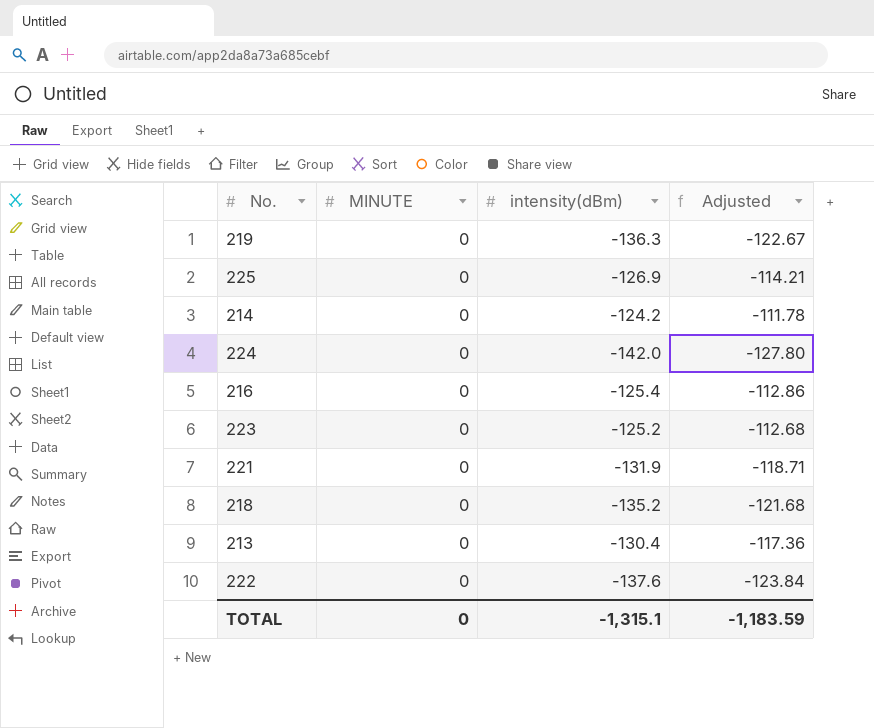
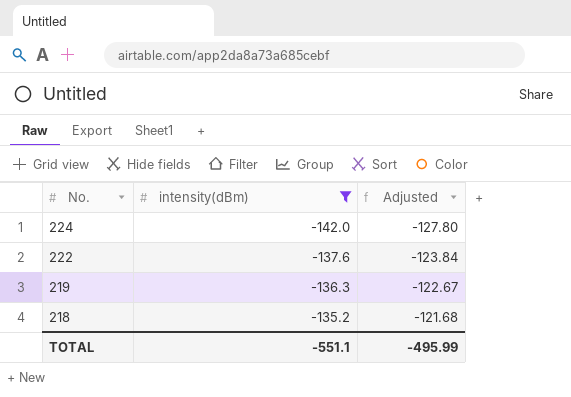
filter: none -> intensity(dBm) <= -135.2
row order: none -> No. descending
column MINUTE | position: 2 -> none
TOTAL | intensity(dBm): -1,315.1 -> -551.1
TOTAL | Adjusted: -1,183.59 -> -495.99

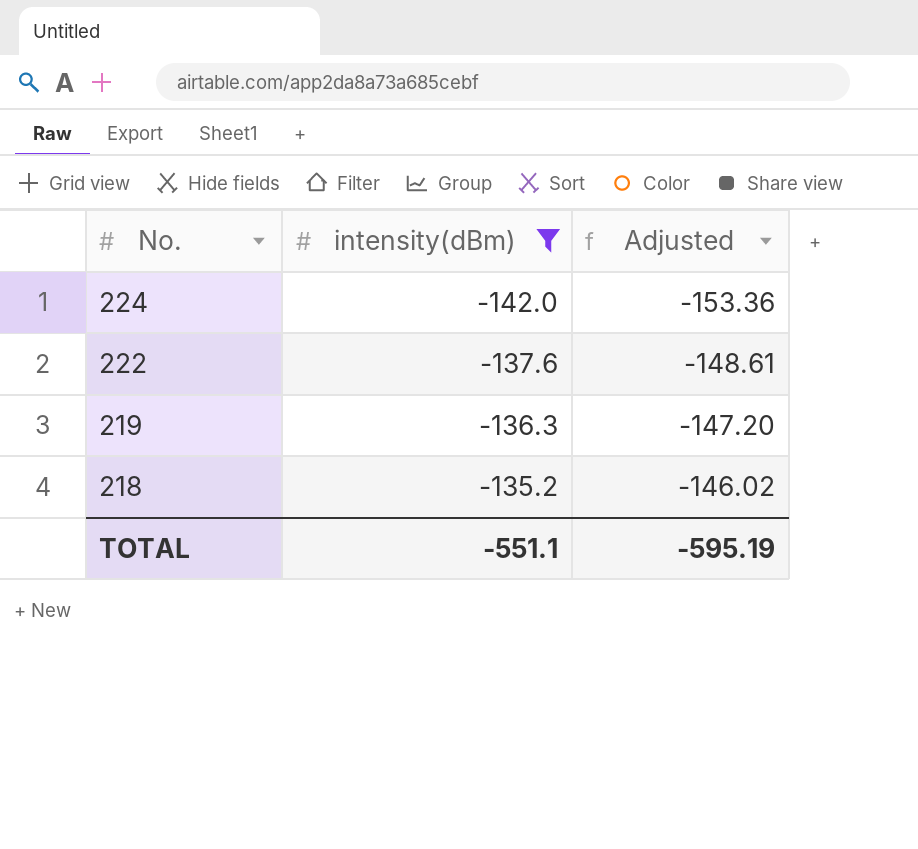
column Adjusted | formula: [intensity(dBm)] * 0.9 -> [intensity(dBm)] * 1.08
TOTAL | Adjusted: -495.99 -> -595.19

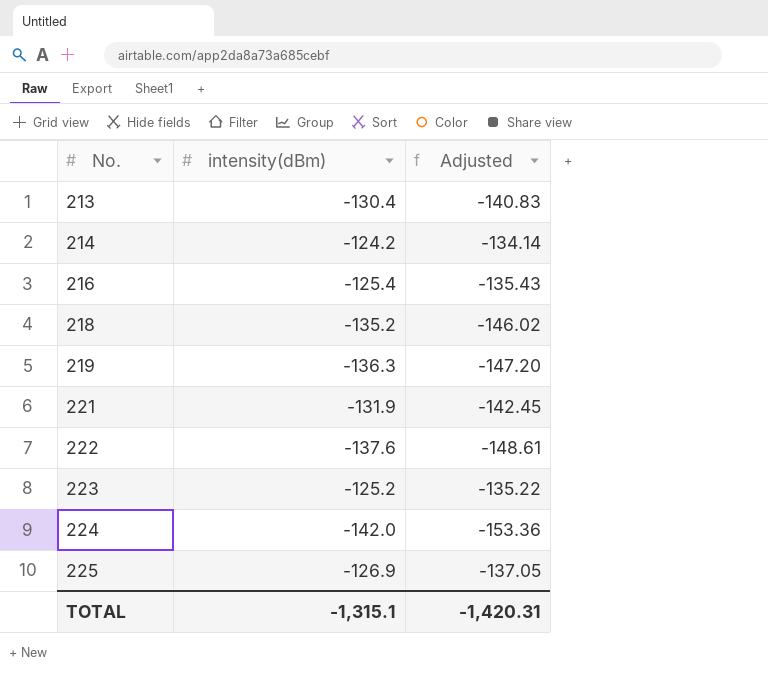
filter: intensity(dBm) <= -135.2 -> none
row order: No. descending -> No. ascending
TOTAL | intensity(dBm): -551.1 -> -1,315.1
TOTAL | Adjusted: -595.19 -> -1,420.31

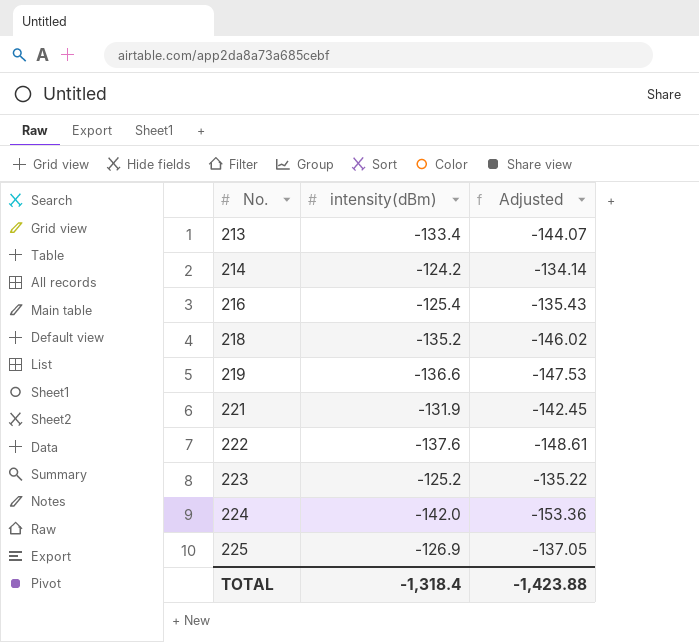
213 | intensity(dBm): -130.4 -> -133.4
213 | Adjusted: -140.83 -> -144.07
219 | intensity(dBm): -136.3 -> -136.6
219 | Adjusted: -147.20 -> -147.53
TOTAL | intensity(dBm): -1,315.1 -> -1,318.4
TOTAL | Adjusted: -1,420.31 -> -1,423.88

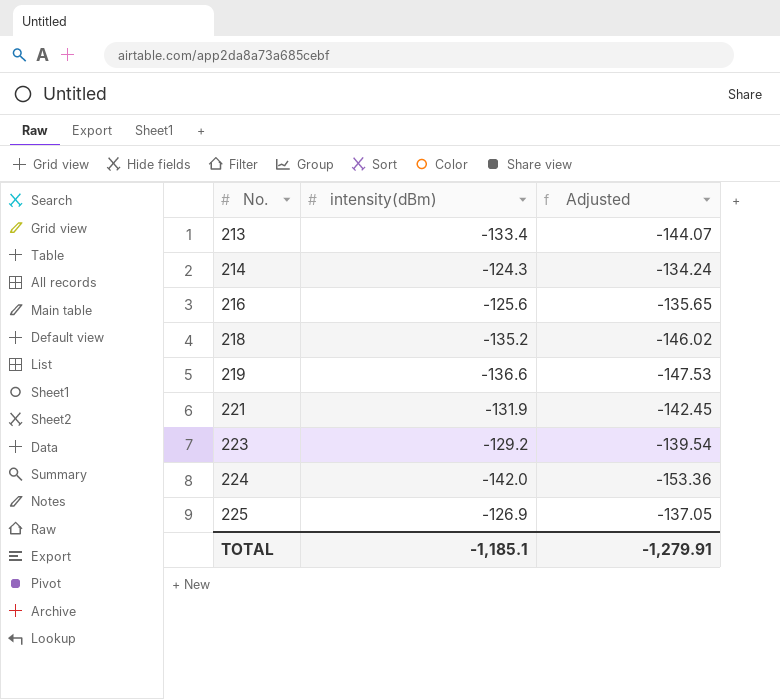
row 222: -137.6 | -148.61 -> none
214 | intensity(dBm): -124.2 -> -124.3
214 | Adjusted: -134.14 -> -134.24
216 | intensity(dBm): -125.4 -> -125.6
216 | Adjusted: -135.43 -> -135.65
223 | intensity(dBm): -125.2 -> -129.2
223 | Adjusted: -135.22 -> -139.54
TOTAL | intensity(dBm): -1,318.4 -> -1,185.1
TOTAL | Adjusted: -1,423.88 -> -1,279.91

